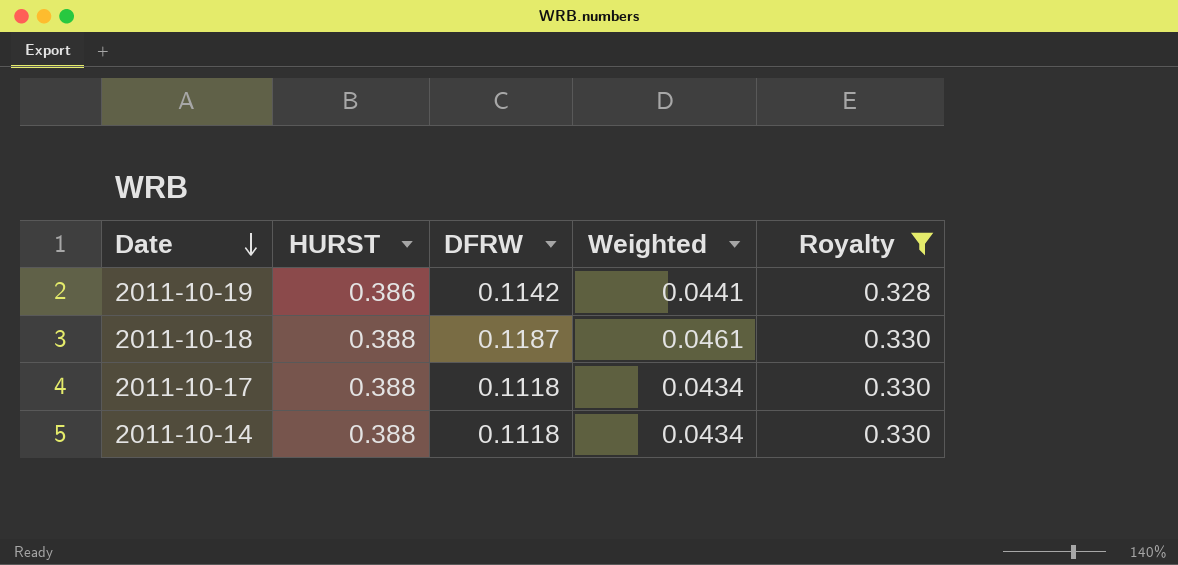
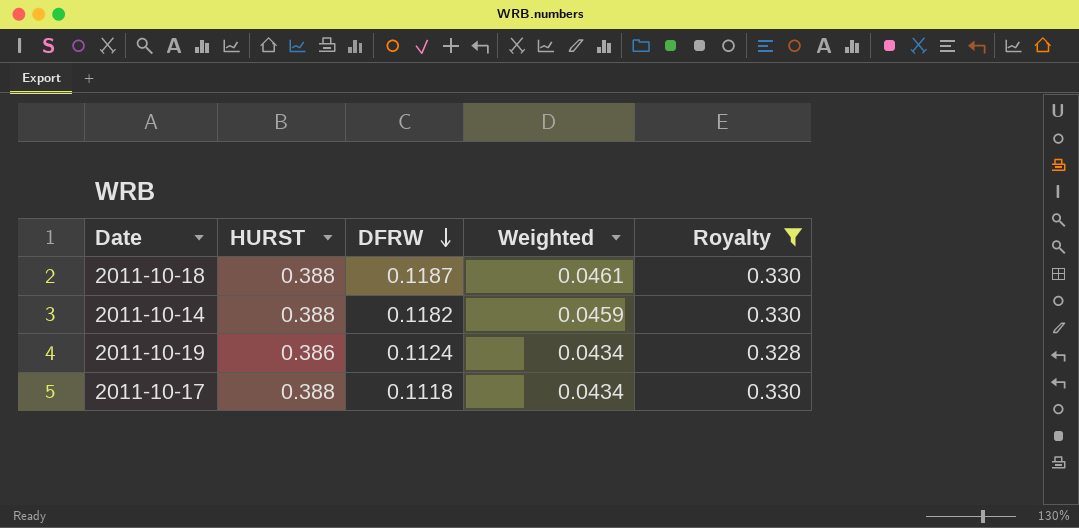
row order: Date descending -> DFRW descending
2011-10-14 | DFRW: 0.1118 -> 0.1182
2011-10-14 | Weighted: 0.0434 -> 0.0459
2011-10-19 | DFRW: 0.1142 -> 0.1124
2011-10-19 | Weighted: 0.0441 -> 0.0434

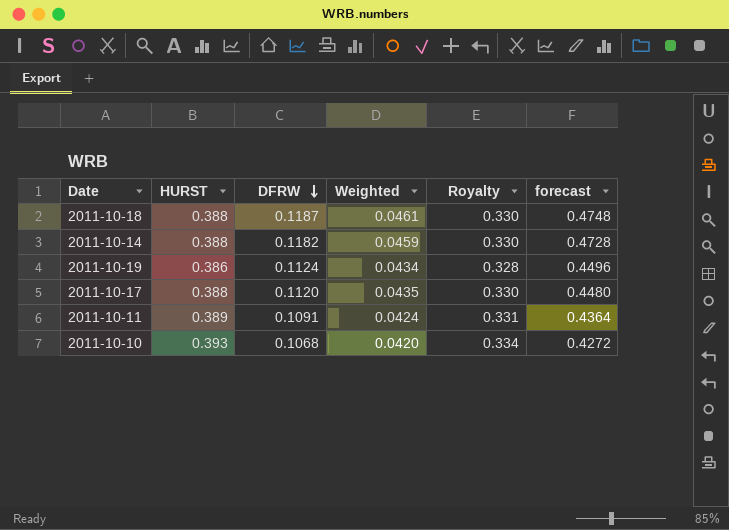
filter: Royalty <= 0.330 -> none
column forecast | formula: none -> [DFRW] * 4
2011-10-17 | DFRW: 0.1118 -> 0.1120
2011-10-17 | Weighted: 0.0434 -> 0.0435

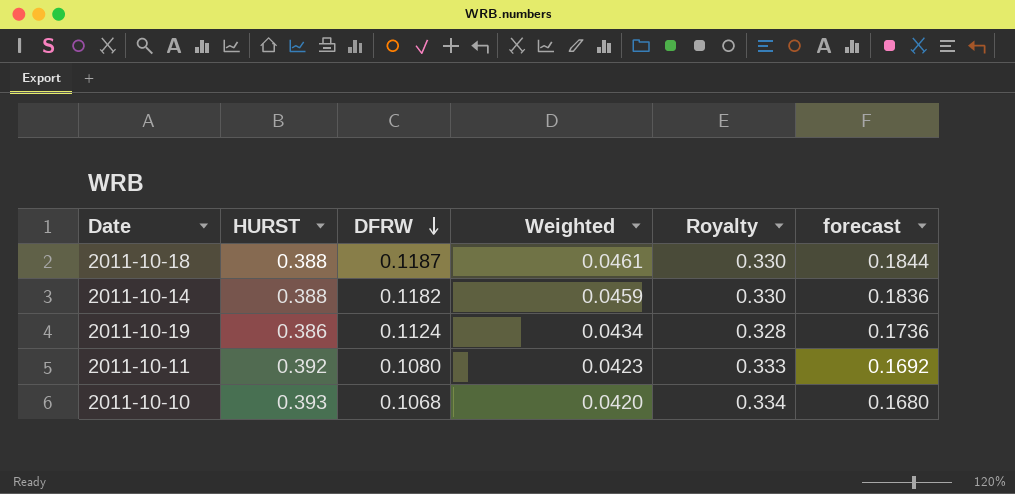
column forecast | formula: [DFRW] * 4 -> [Weighted] * 4
row 2011-10-17: 0.388 | 0.1120 | 0.0435 | 0.330 | 0.4480 -> none
2011-10-11 | HURST: 0.389 -> 0.392
2011-10-11 | DFRW: 0.1091 -> 0.1080
2011-10-11 | Weighted: 0.0424 -> 0.0423
2011-10-11 | Royalty: 0.331 -> 0.333

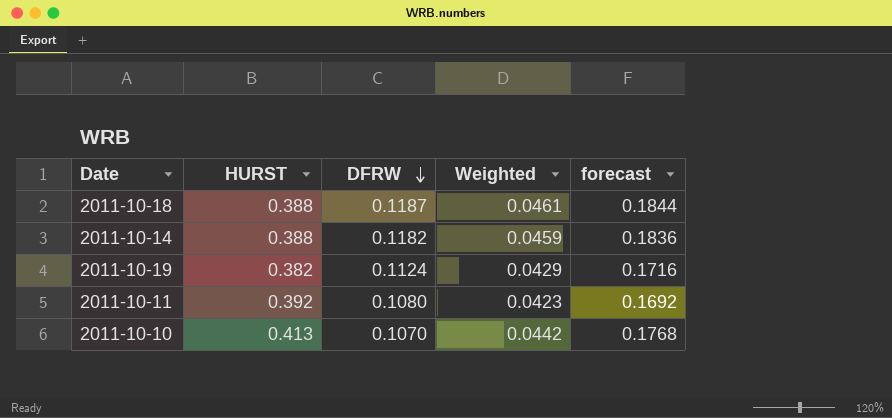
column Royalty | formula: [HURST] * 0.85 -> none
2011-10-19 | HURST: 0.386 -> 0.382
2011-10-19 | Weighted: 0.0434 -> 0.0429
2011-10-19 | forecast: 0.1736 -> 0.1716
2011-10-10 | HURST: 0.393 -> 0.413
2011-10-10 | DFRW: 0.1068 -> 0.1070
2011-10-10 | Weighted: 0.0420 -> 0.0442
2011-10-10 | forecast: 0.1680 -> 0.1768

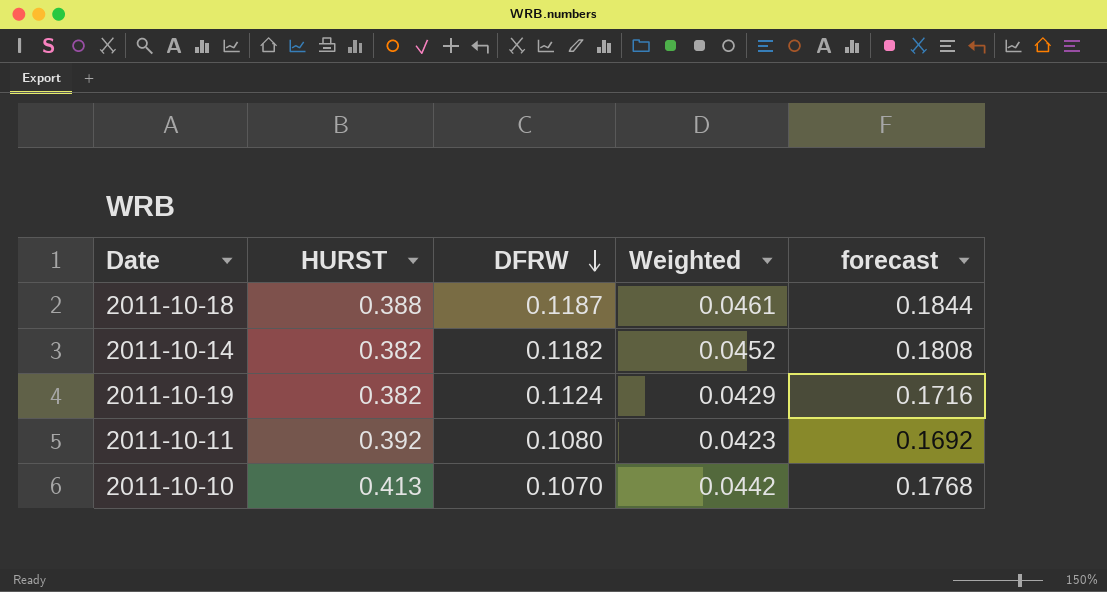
2011-10-14 | HURST: 0.388 -> 0.382
2011-10-14 | Weighted: 0.0459 -> 0.0452
2011-10-14 | forecast: 0.1836 -> 0.1808

